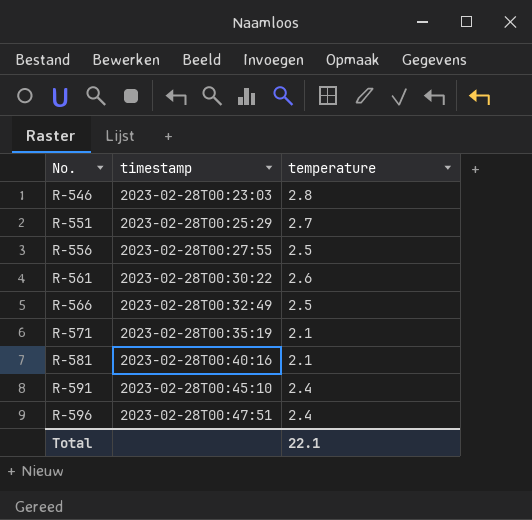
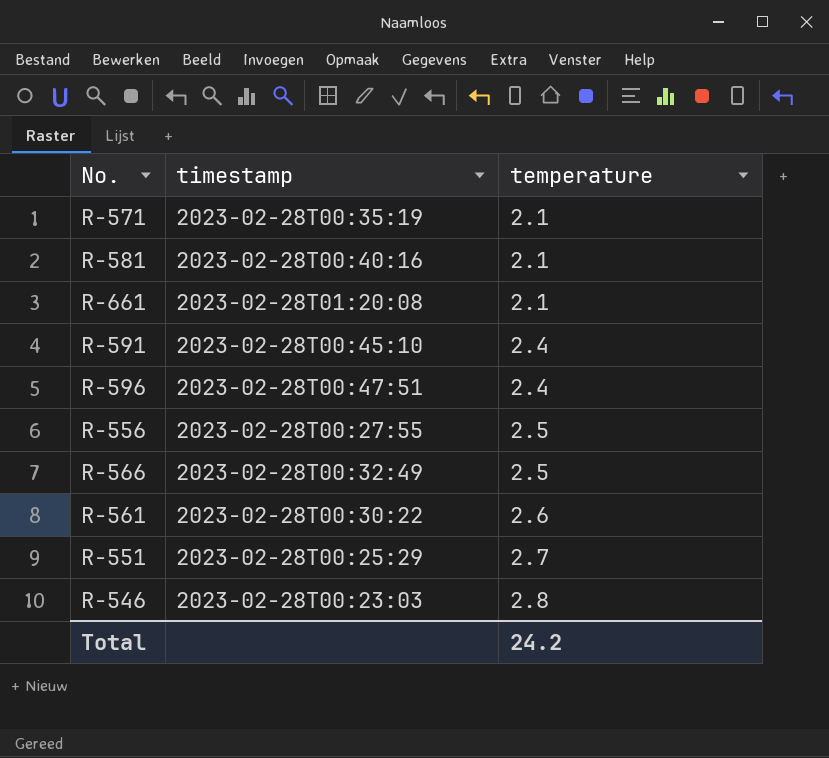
row order: No. ascending -> temperature ascending
row R-661: none -> 2023-02-28T01:20:08 | 2.1
Total | temperature: 22.1 -> 24.2

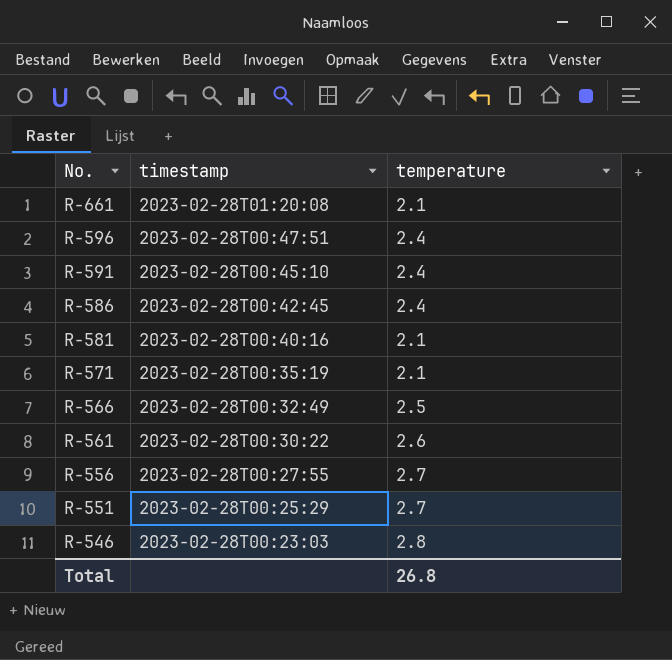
row order: temperature ascending -> No. descending
row R-586: none -> 2023-02-28T00:42:45 | 2.4
R-556 | temperature: 2.5 -> 2.7
Total | temperature: 24.2 -> 26.8

